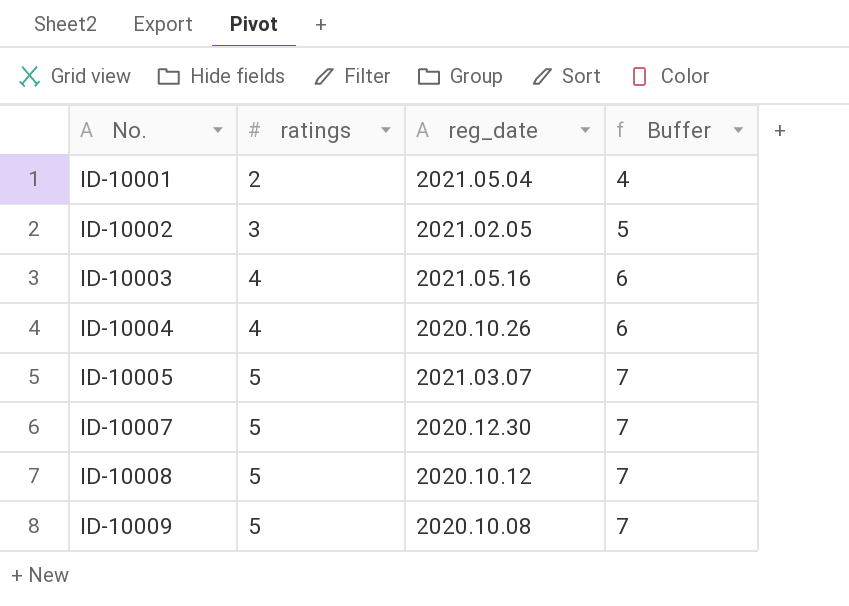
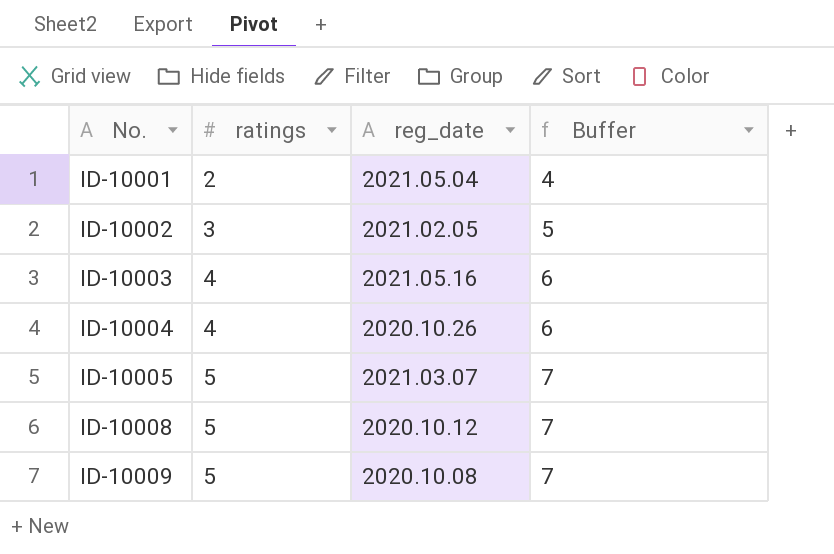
row ID-10007: 5 | 2020.12.30 | 7 -> none

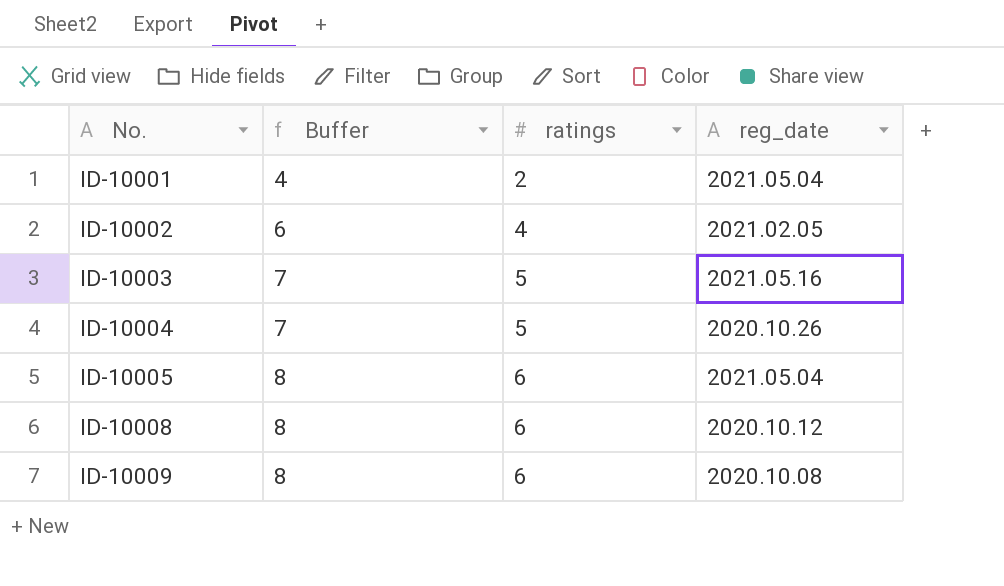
column Buffer | position: 4 -> 2
ID-10002 | Buffer: 5 -> 6
ID-10002 | ratings: 3 -> 4
ID-10003 | Buffer: 6 -> 7
ID-10003 | ratings: 4 -> 5
ID-10004 | Buffer: 6 -> 7
ID-10004 | ratings: 4 -> 5
ID-10005 | Buffer: 7 -> 8
ID-10005 | ratings: 5 -> 6
ID-10005 | reg_date: 2021.03.07 -> 2021.05.04
ID-10008 | Buffer: 7 -> 8
ID-10008 | ratings: 5 -> 6
ID-10009 | Buffer: 7 -> 8
ID-10009 | ratings: 5 -> 6

